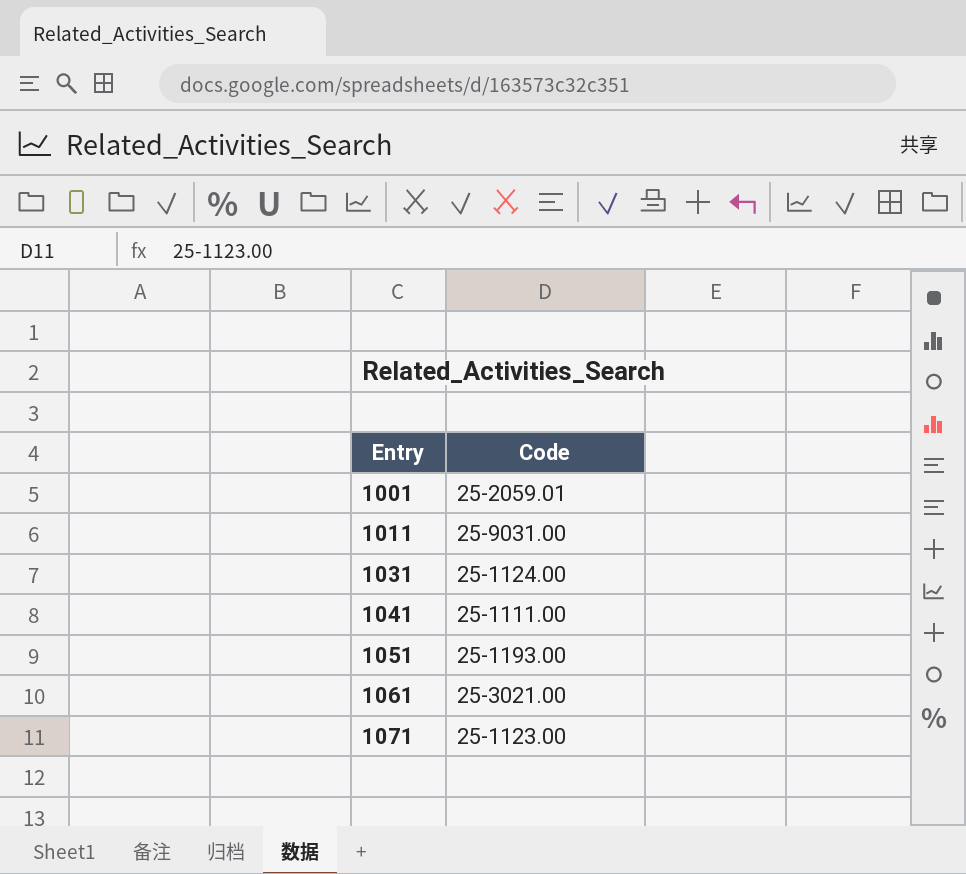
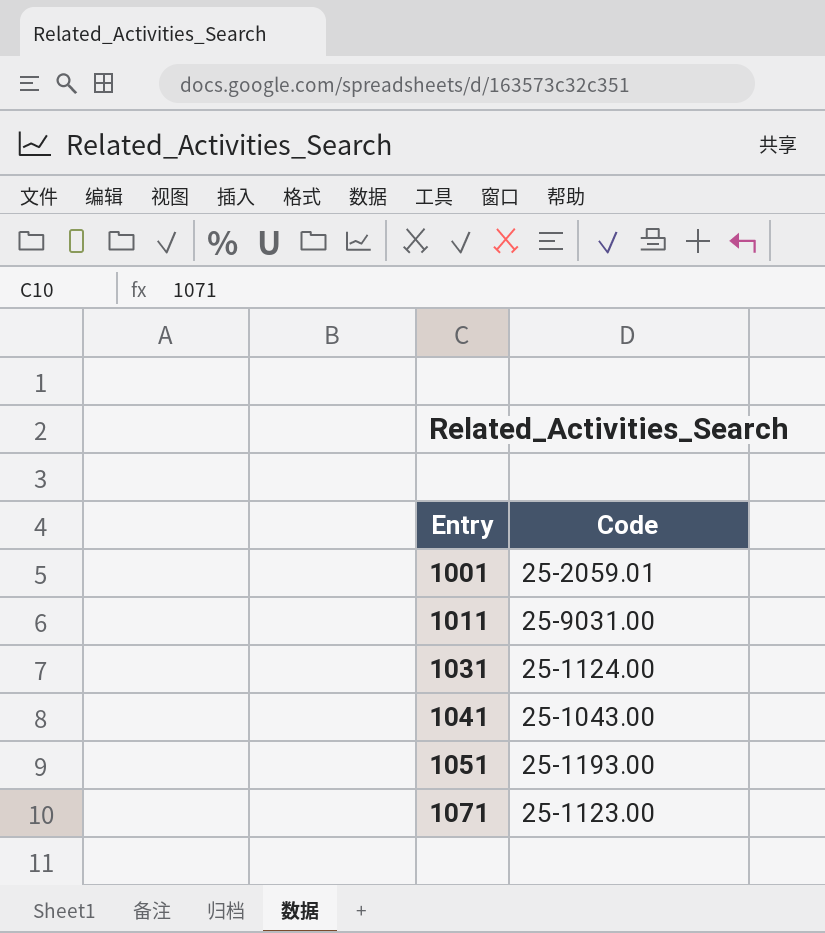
row 1061: 25-3021.00 -> none
1041 | Code: 25-1111.00 -> 25-1043.00

